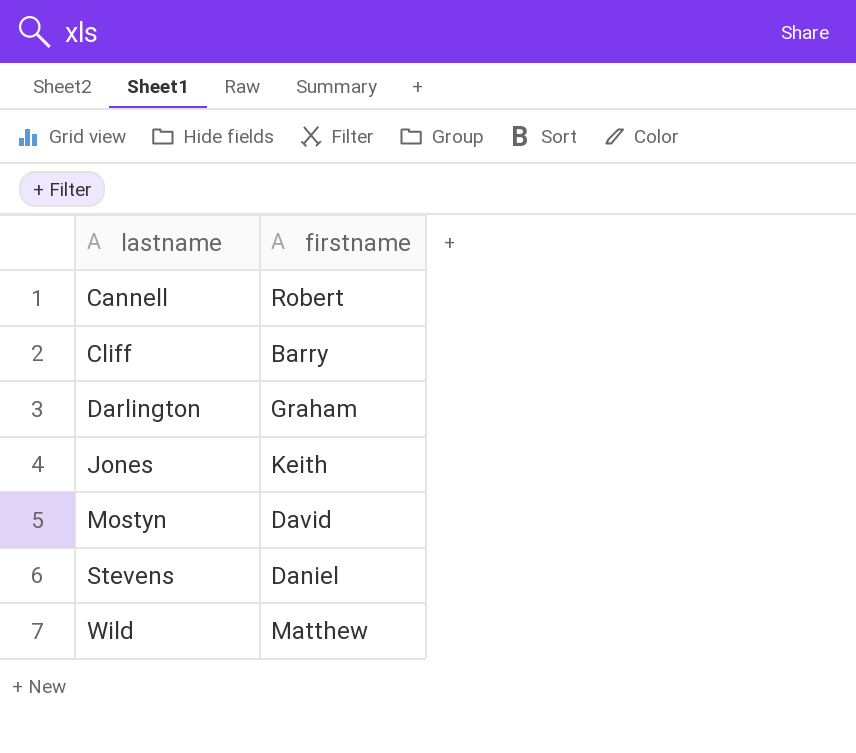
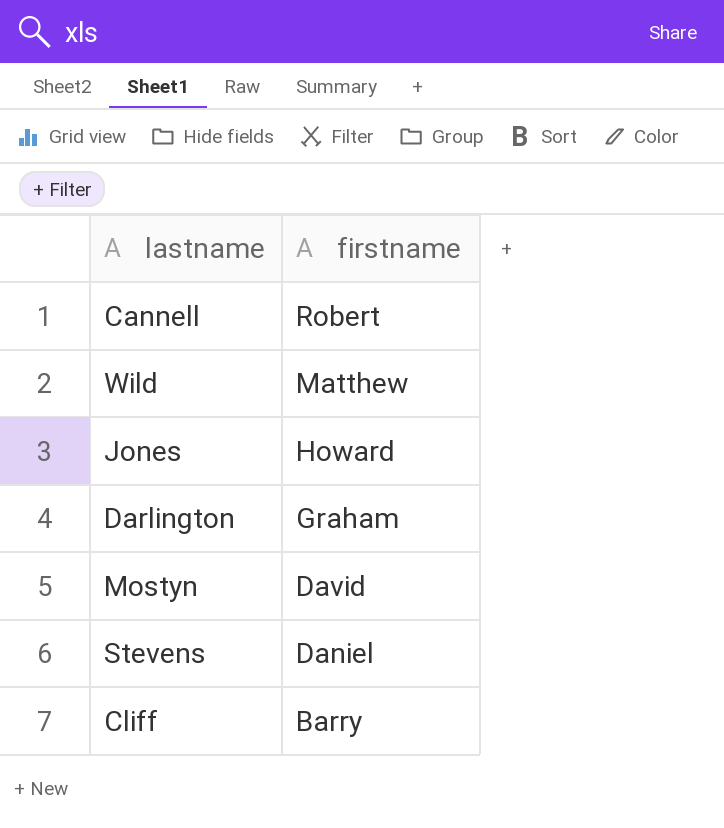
row order: lastname ascending -> firstname descending
Jones | firstname: Keith -> Howard

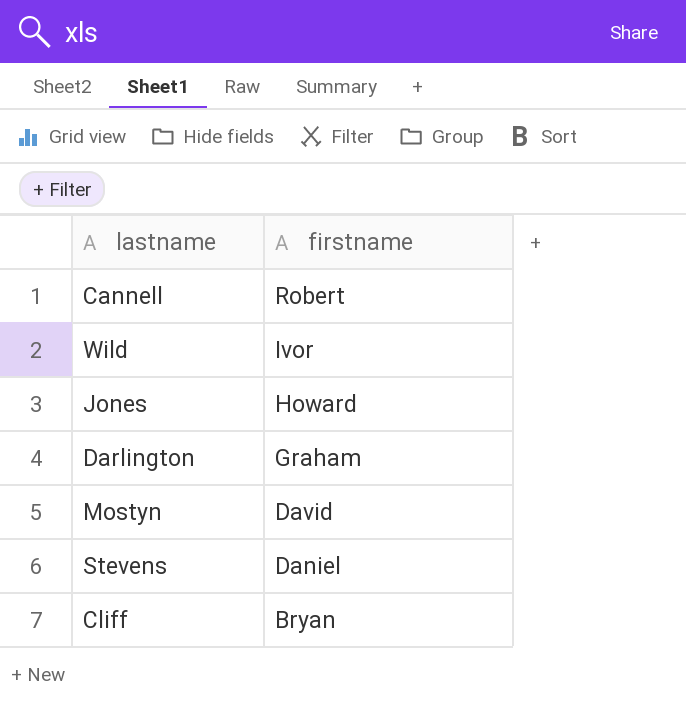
Wild | firstname: Matthew -> Ivor
Cliff | firstname: Barry -> Bryan

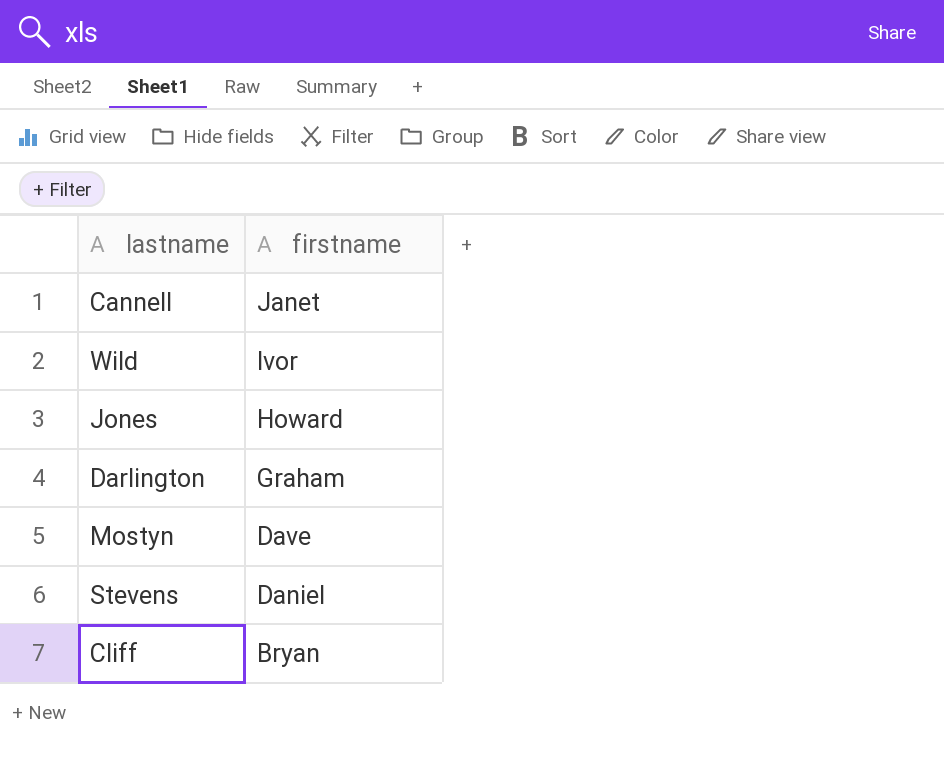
Cannell | firstname: Robert -> Janet
Mostyn | firstname: David -> Dave

